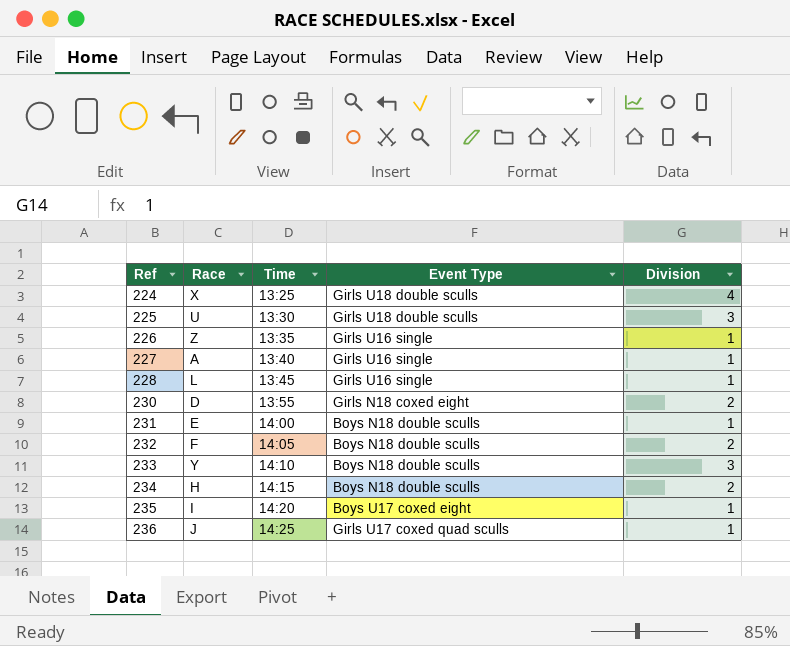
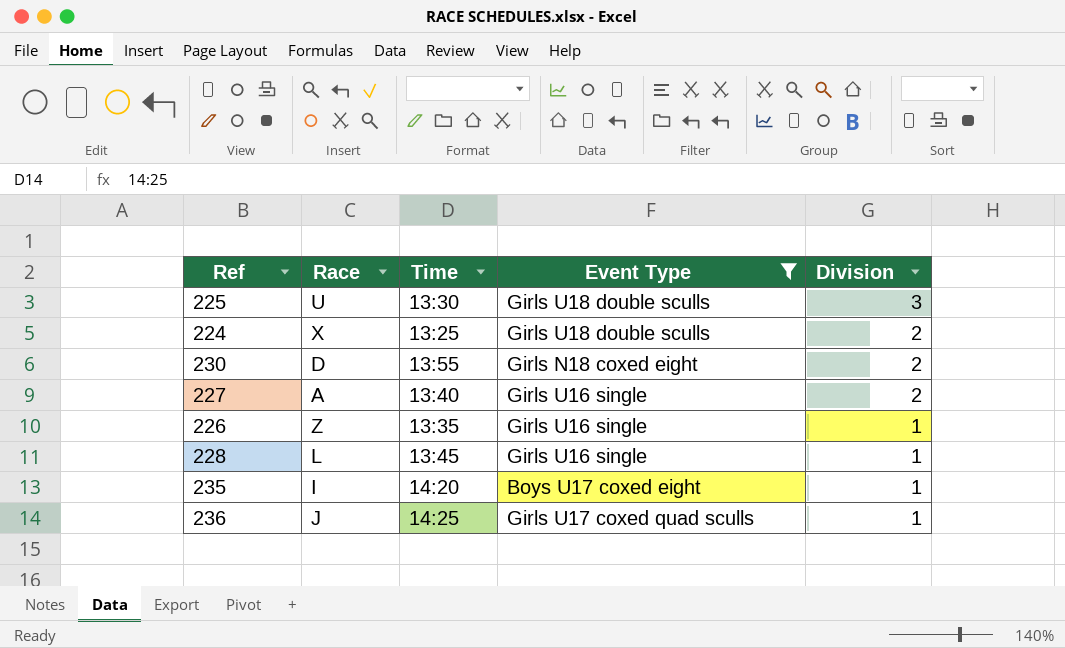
filter: none -> Event Type != Boys N18 double sculls
row order: Ref ascending -> Division descending
224 | Division: 4 -> 2
227 | Division: 1 -> 2

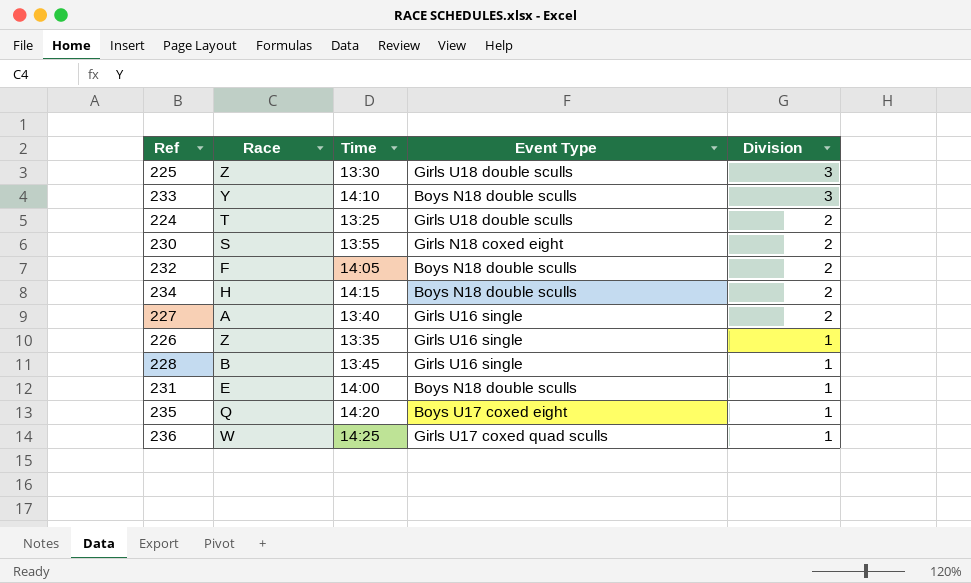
filter: Event Type != Boys N18 double sculls -> none
225 | Race: U -> Z
224 | Race: X -> T
230 | Race: D -> S
228 | Race: L -> B
235 | Race: I -> Q
236 | Race: J -> W

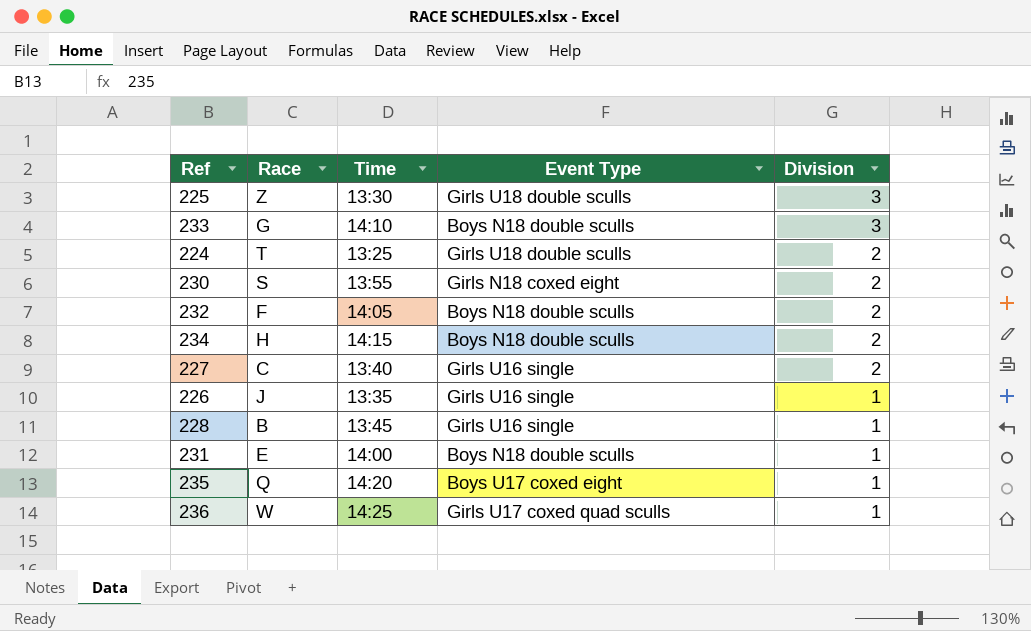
233 | Race: Y -> G
227 | Race: A -> C
226 | Race: Z -> J

